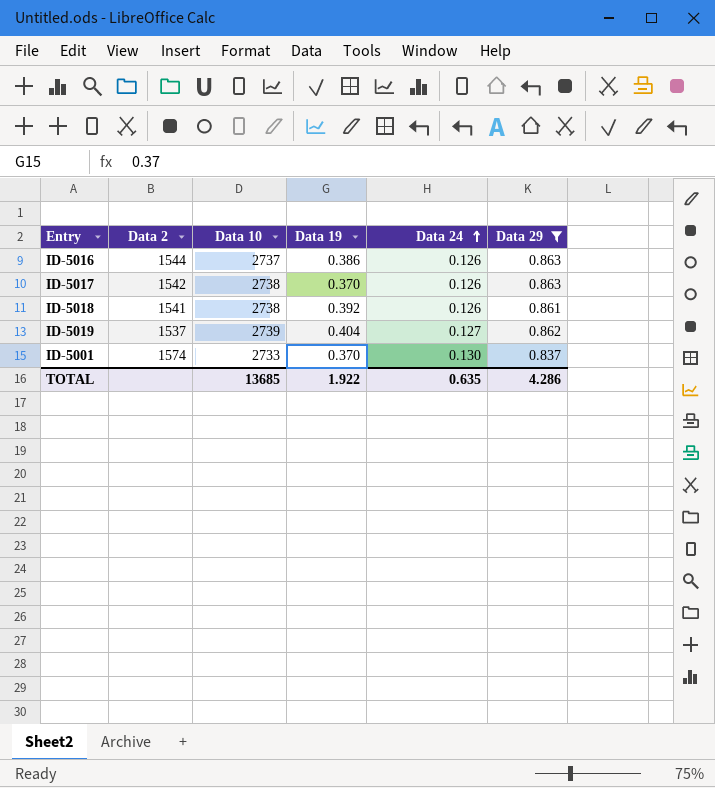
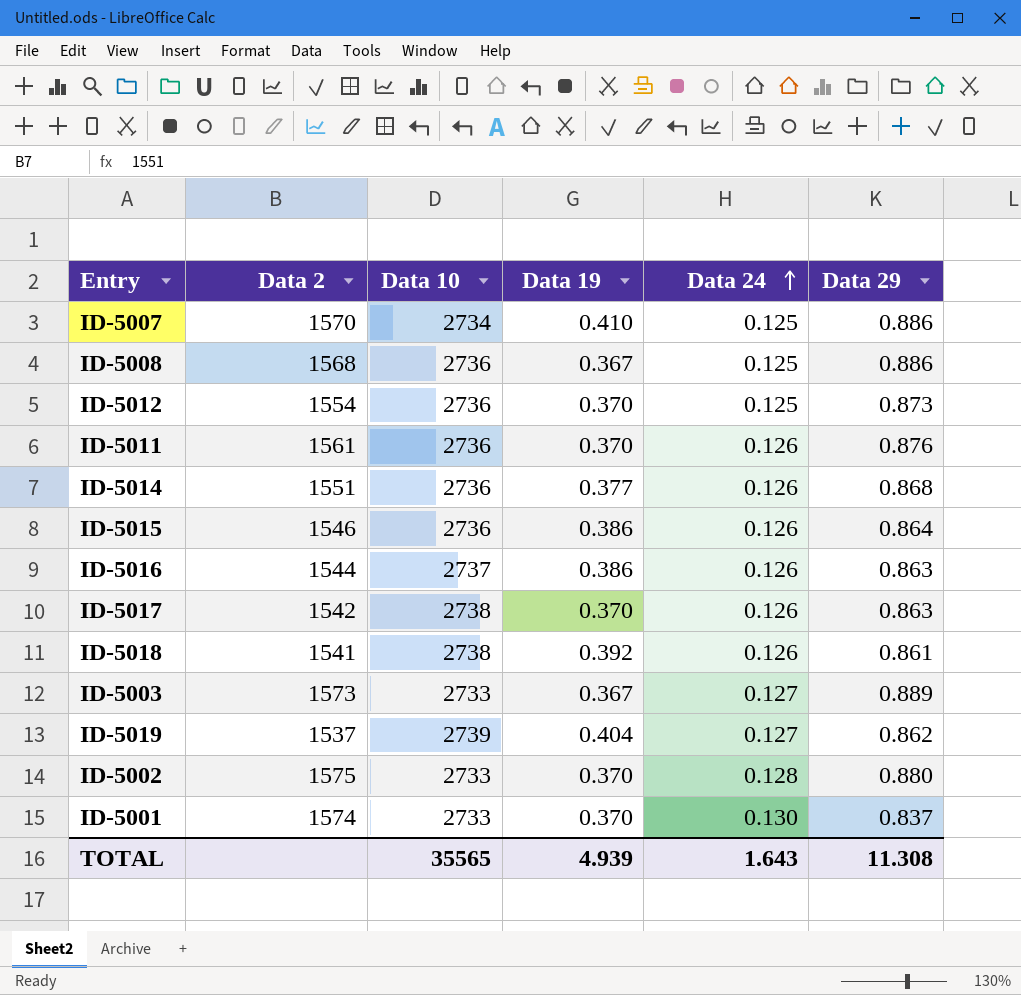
filter: Data 29 <= 0.863 -> none
TOTAL | Data 10: 13685 -> 35565
TOTAL | Data 19: 1.922 -> 4.939
TOTAL | Data 24: 0.635 -> 1.643
TOTAL | Data 29: 4.286 -> 11.308

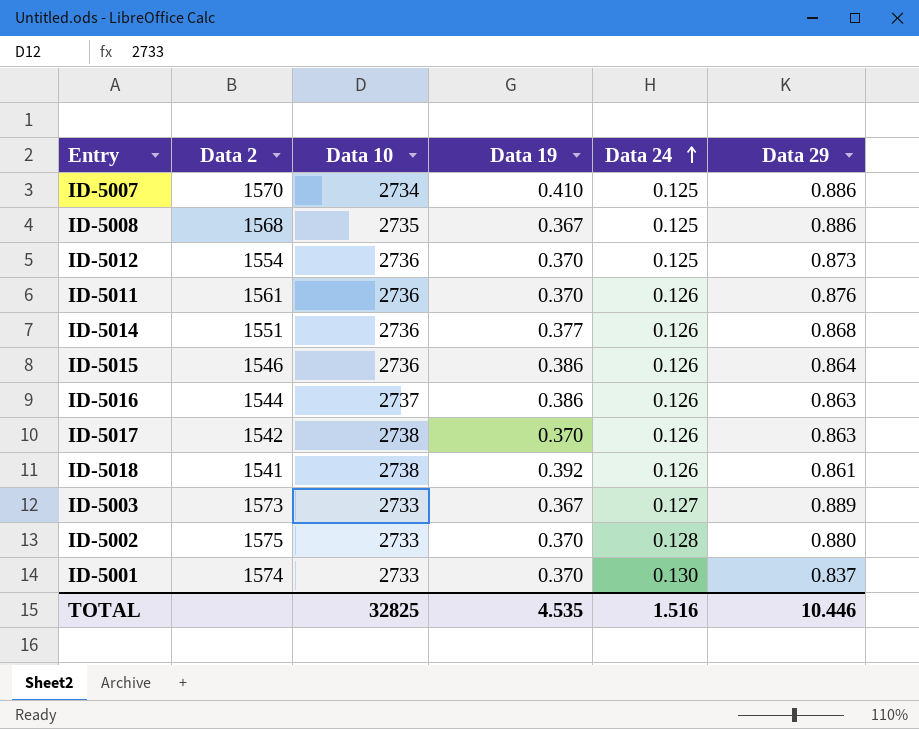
row ID-5019: 1537 | 2739 | 0.404 | 0.127 | 0.862 -> none
ID-5008 | Data 10: 2736 -> 2735
TOTAL | Data 10: 35565 -> 32825
TOTAL | Data 19: 4.939 -> 4.535
TOTAL | Data 24: 1.643 -> 1.516
TOTAL | Data 29: 11.308 -> 10.446

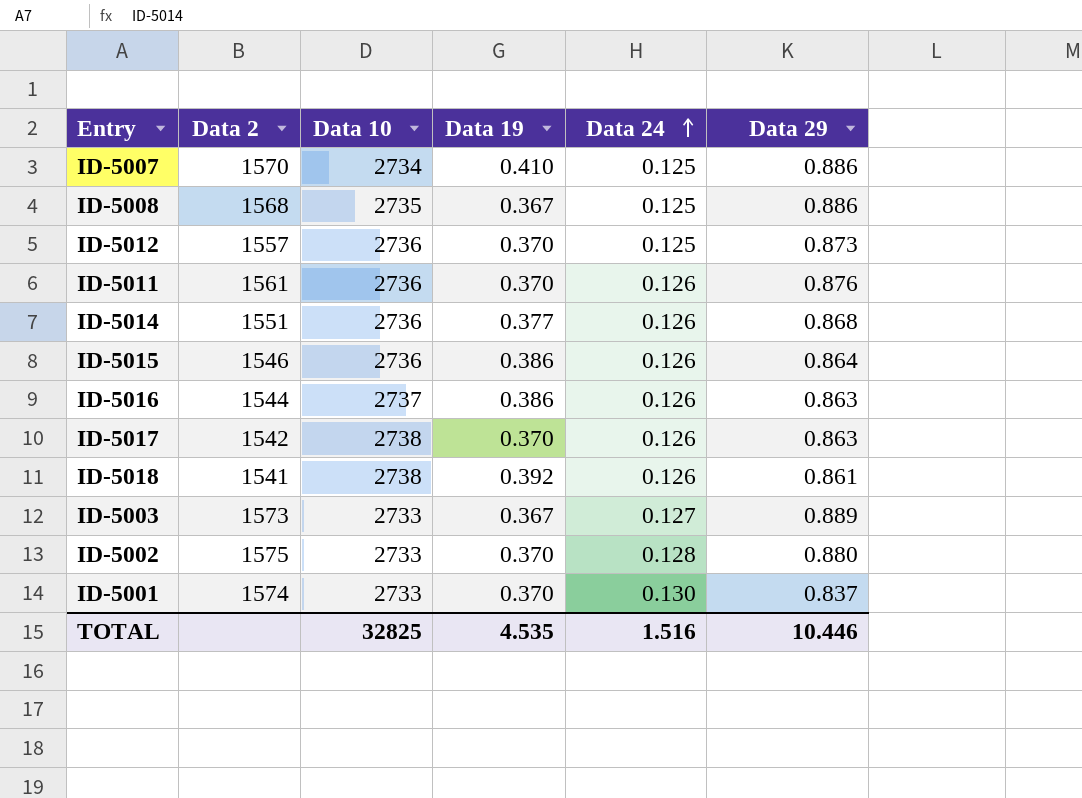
ID-5012 | Data 2: 1554 -> 1557

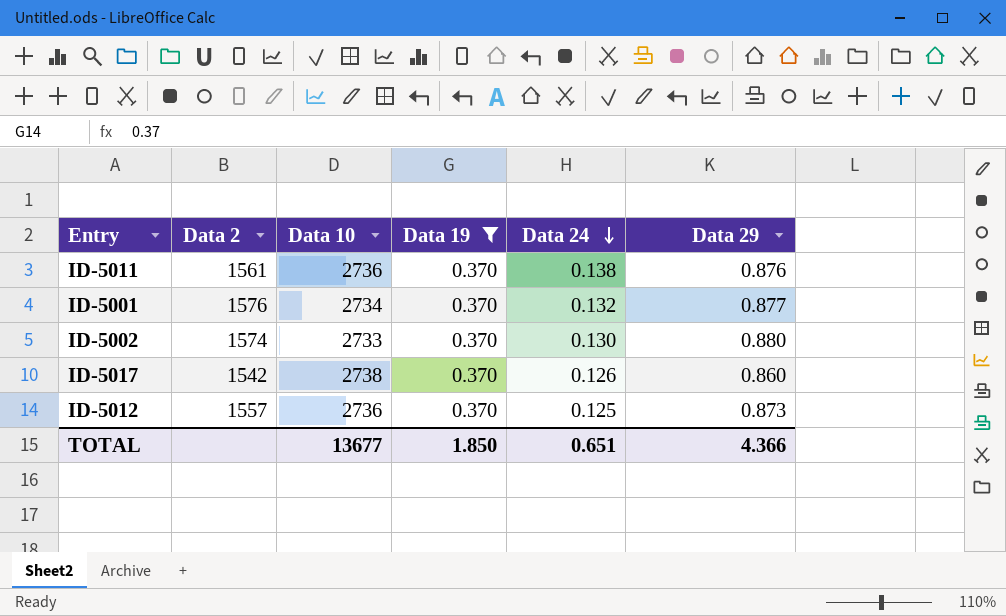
filter: none -> Data 19 = 0.370
row order: Data 24 ascending -> Data 24 descending
ID-5011 | Data 24: 0.126 -> 0.138
ID-5001 | Data 2: 1574 -> 1576
ID-5001 | Data 10: 2733 -> 2734
ID-5001 | Data 24: 0.130 -> 0.132
ID-5001 | Data 29: 0.837 -> 0.877
ID-5002 | Data 2: 1575 -> 1574
ID-5002 | Data 24: 0.128 -> 0.130
ID-5017 | Data 29: 0.863 -> 0.860
TOTAL | Data 10: 32825 -> 13677
TOTAL | Data 19: 4.535 -> 1.850
TOTAL | Data 24: 1.516 -> 0.651
TOTAL | Data 29: 10.446 -> 4.366

